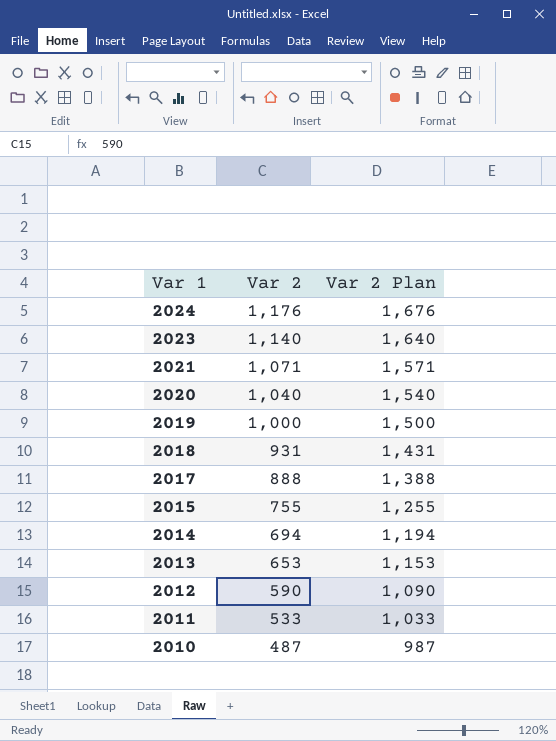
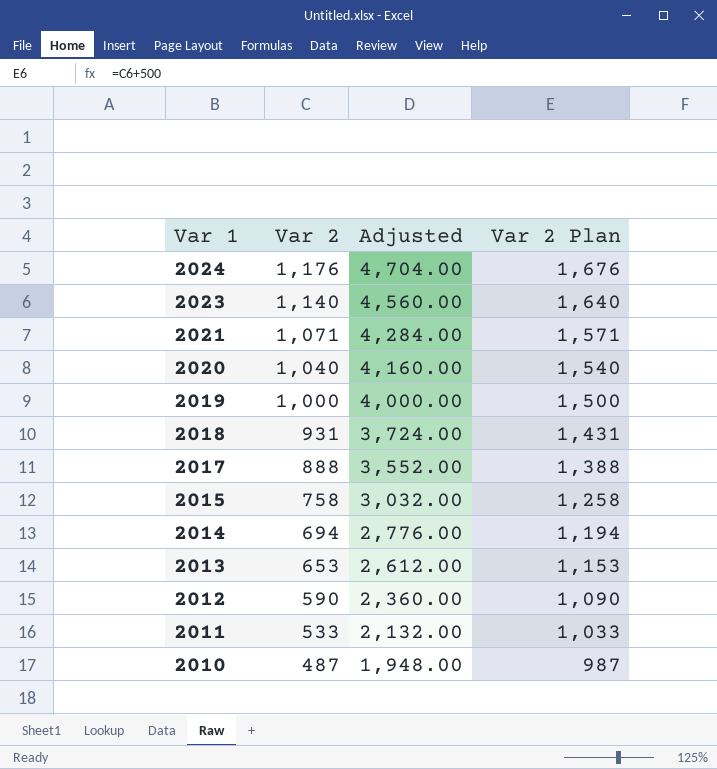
column Adjusted | formula: none -> [Var 2] * 4
2015 | Var 2: 755 -> 758
2015 | Var 2 Plan: 1,255 -> 1,258

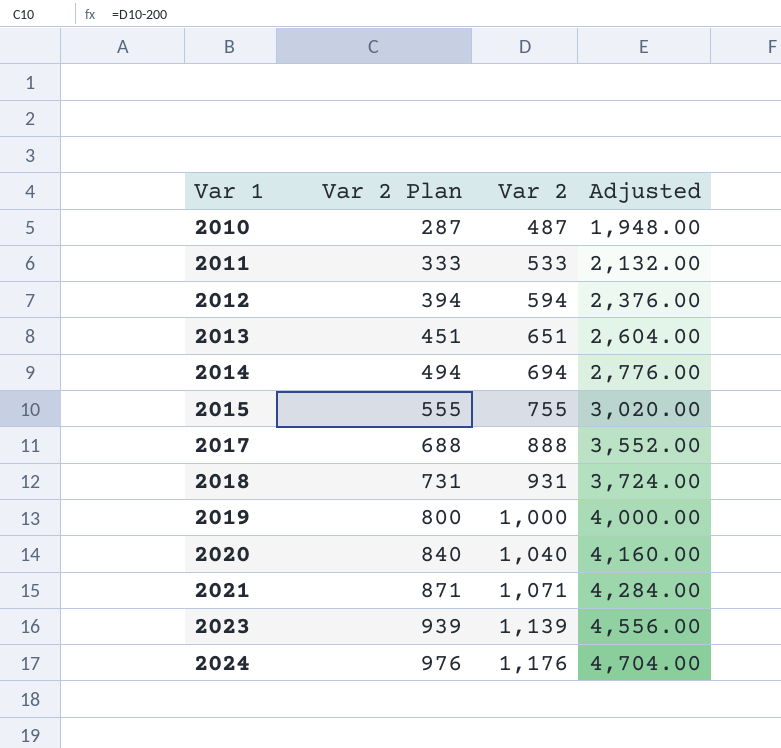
row order: Var 1 descending -> Var 1 ascending
column Var 2 Plan | formula: [Var 2] + 500 -> [Var 2] - 200
column Var 2 Plan | position: 4 -> 2
2012 | Var 2: 590 -> 594
2012 | Adjusted: 2,360.00 -> 2,376.00
2013 | Var 2: 653 -> 651
2013 | Adjusted: 2,612.00 -> 2,604.00
2015 | Var 2: 758 -> 755
2015 | Adjusted: 3,032.00 -> 3,020.00
2023 | Var 2: 1,140 -> 1,139
2023 | Adjusted: 4,560.00 -> 4,556.00

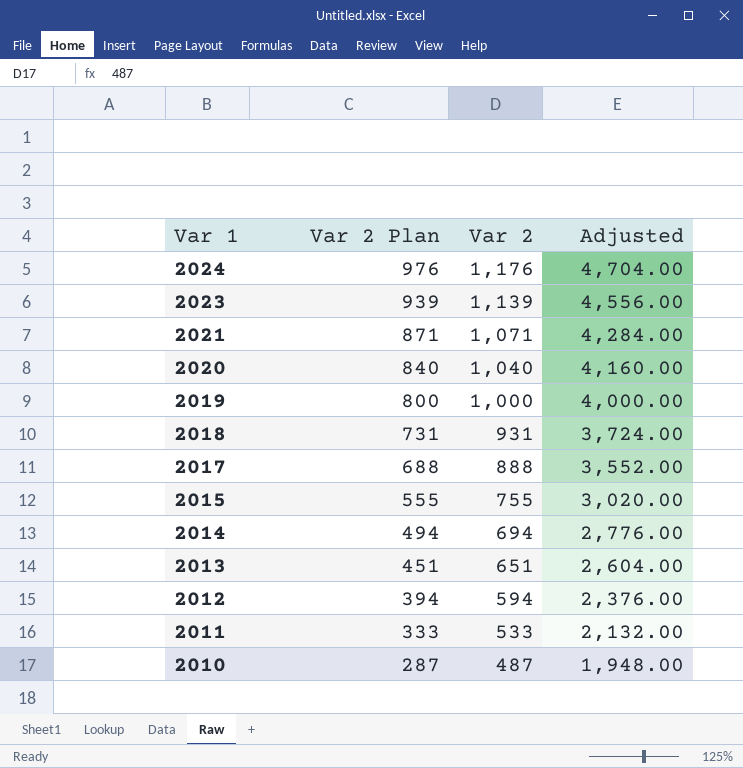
row order: Var 1 ascending -> Var 1 descending

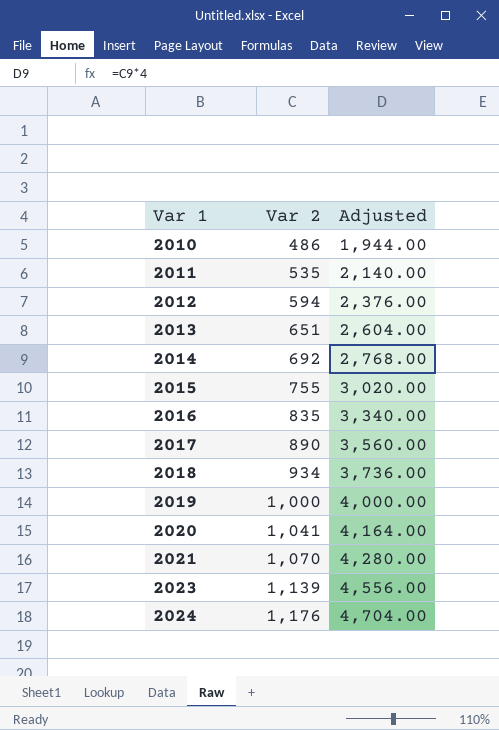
row order: Var 1 descending -> Var 1 ascending
column Var 2 Plan | formula: [Var 2] - 200 -> none
2010 | Var 2: 487 -> 486
2010 | Adjusted: 1,948.00 -> 1,944.00
2011 | Var 2: 533 -> 535
2011 | Adjusted: 2,132.00 -> 2,140.00
2014 | Var 2: 694 -> 692
2014 | Adjusted: 2,776.00 -> 2,768.00
row 2016: none -> 835 | 3,340.00
2017 | Var 2: 888 -> 890
2017 | Adjusted: 3,552.00 -> 3,560.00
2018 | Var 2: 931 -> 934
2018 | Adjusted: 3,724.00 -> 3,736.00
2020 | Var 2: 1,040 -> 1,041
2020 | Adjusted: 4,160.00 -> 4,164.00
2021 | Var 2: 1,071 -> 1,070
2021 | Adjusted: 4,284.00 -> 4,280.00

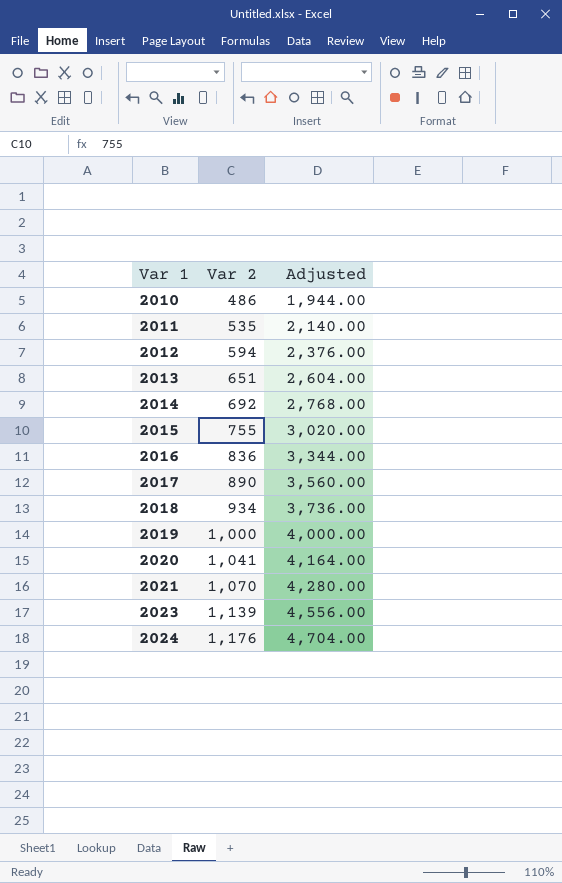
2016 | Var 2: 835 -> 836
2016 | Adjusted: 3,340.00 -> 3,344.00

